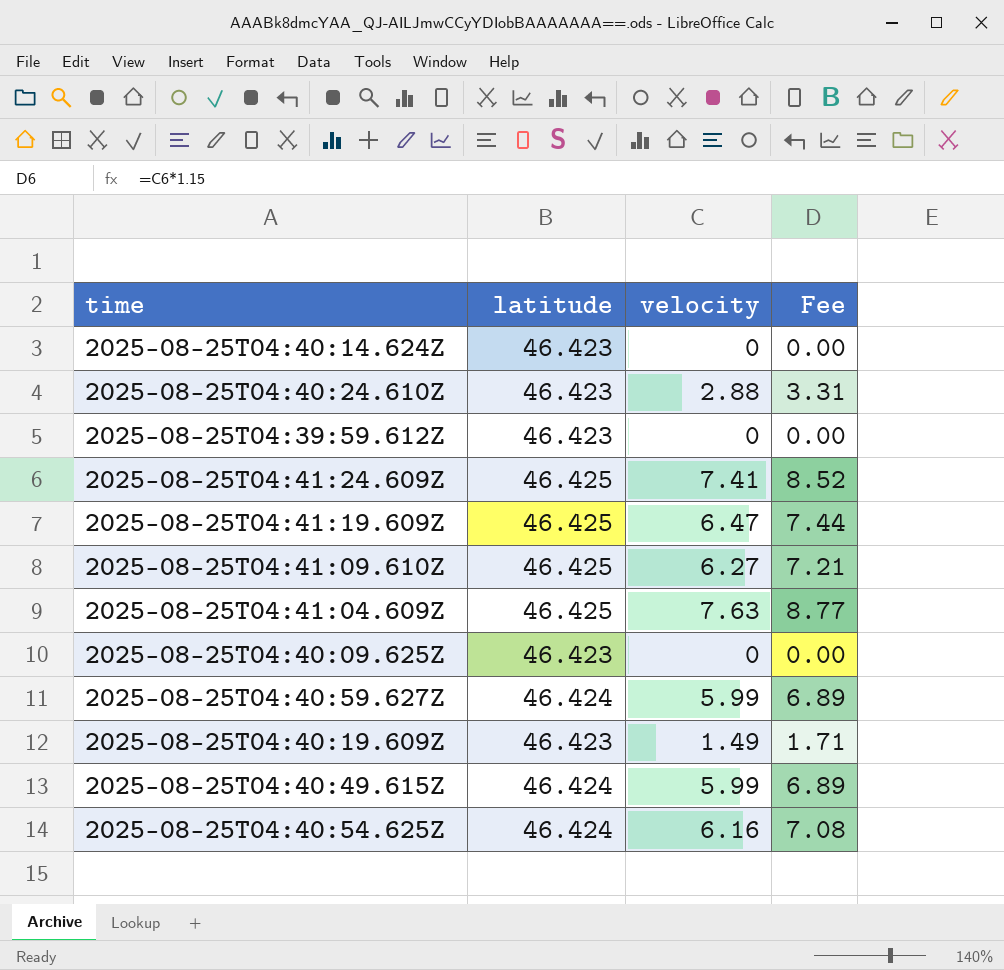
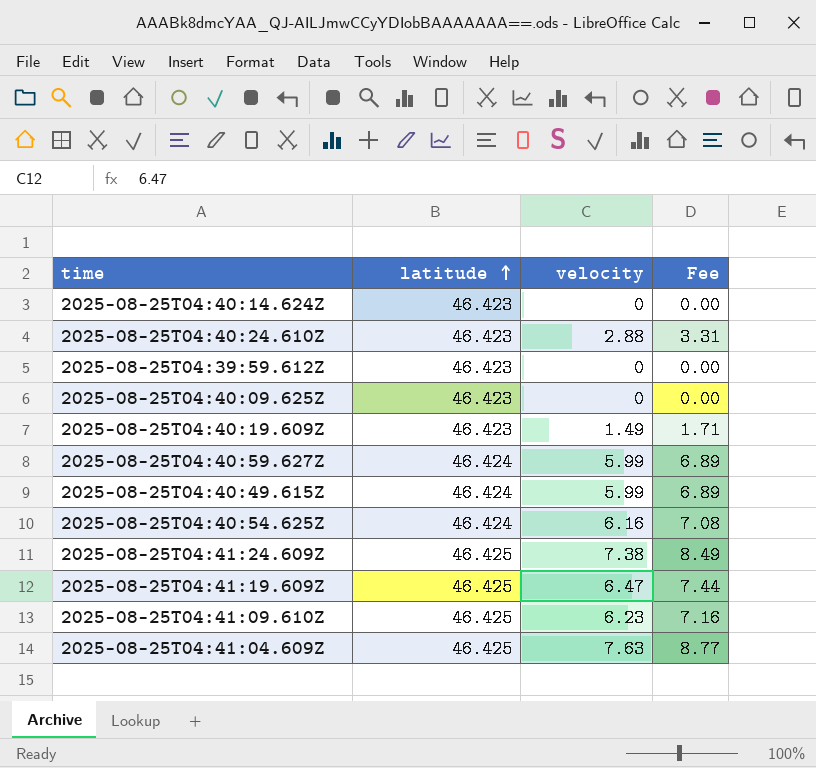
row order: none -> latitude ascending
2025-08-25T04:41:24.609Z | velocity: 7.41 -> 7.38
2025-08-25T04:41:24.609Z | Fee: 8.52 -> 8.49
2025-08-25T04:41:09.610Z | velocity: 6.27 -> 6.23
2025-08-25T04:41:09.610Z | Fee: 7.21 -> 7.16

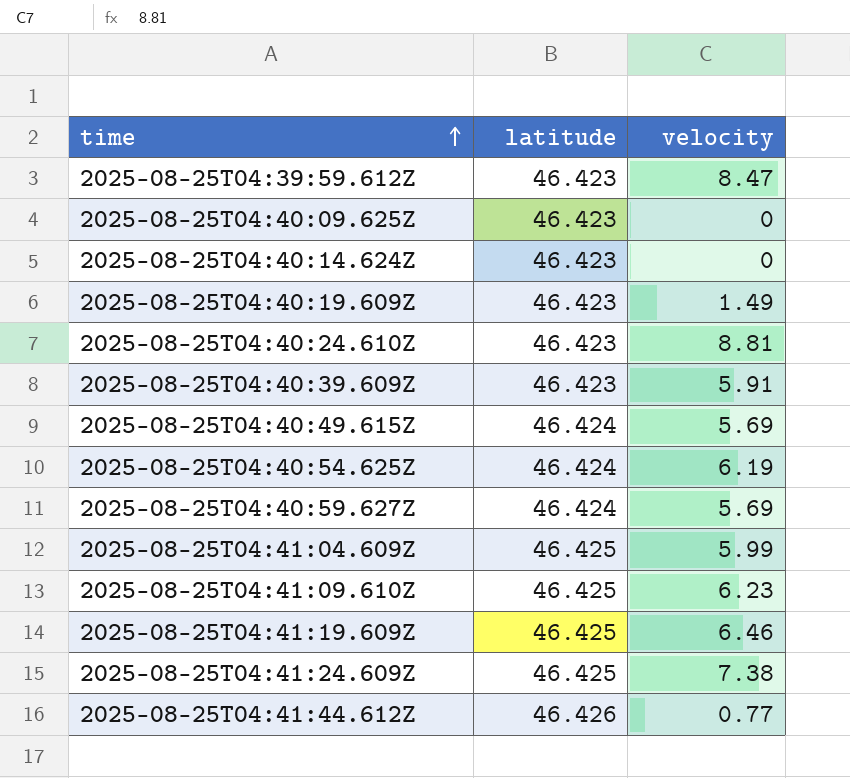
row order: latitude ascending -> time ascending
column Fee | formula: [velocity] * 1.15 -> none
2025-08-25T04:39:59.612Z | velocity: 0 -> 8.47
2025-08-25T04:40:24.610Z | velocity: 2.88 -> 8.81
row 2025-08-25T04:40:39.609Z: none -> 46.423 | 5.91
2025-08-25T04:40:49.615Z | velocity: 5.99 -> 5.69
2025-08-25T04:40:54.625Z | velocity: 6.16 -> 6.19
2025-08-25T04:40:59.627Z | velocity: 5.99 -> 5.69
2025-08-25T04:41:04.609Z | velocity: 7.63 -> 5.99
2025-08-25T04:41:19.609Z | velocity: 6.47 -> 6.46
row 2025-08-25T04:41:44.612Z: none -> 46.426 | 0.77

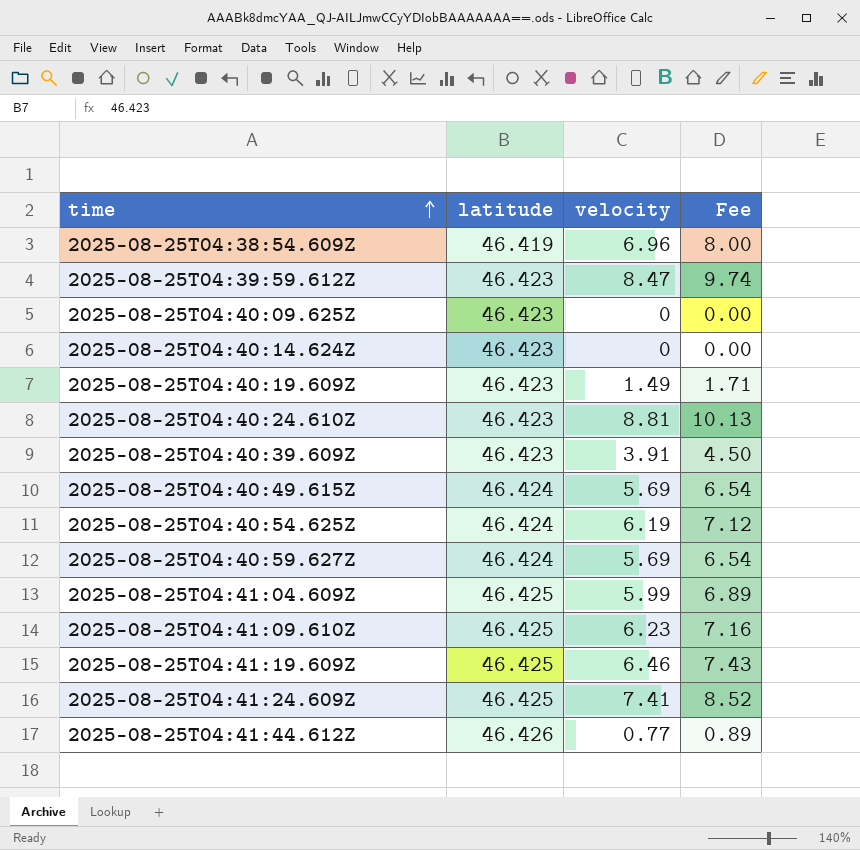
column Fee | formula: none -> [velocity] * 1.15
row 2025-08-25T04:38:54.609Z: none -> 46.419 | 6.96 | 8.00
2025-08-25T04:40:39.609Z | velocity: 5.91 -> 3.91
2025-08-25T04:41:24.609Z | velocity: 7.38 -> 7.41

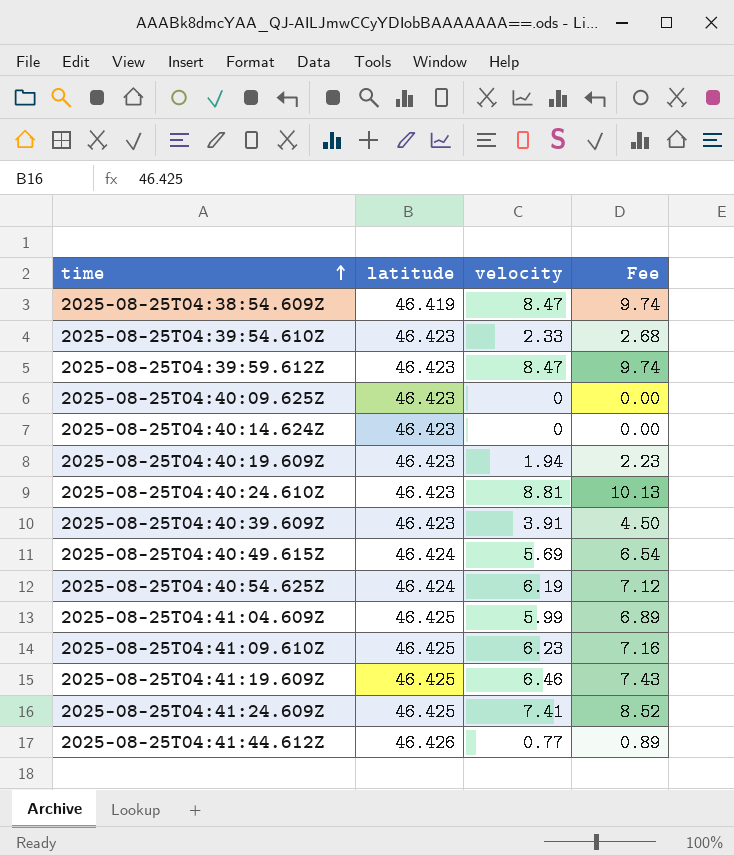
row 2025-08-25T04:40:59.627Z: 46.424 | 5.69 | 6.54 -> none
2025-08-25T04:38:54.609Z | velocity: 6.96 -> 8.47
2025-08-25T04:38:54.609Z | Fee: 8.00 -> 9.74
row 2025-08-25T04:39:54.610Z: none -> 46.423 | 2.33 | 2.68
2025-08-25T04:40:19.609Z | velocity: 1.49 -> 1.94
2025-08-25T04:40:19.609Z | Fee: 1.71 -> 2.23

